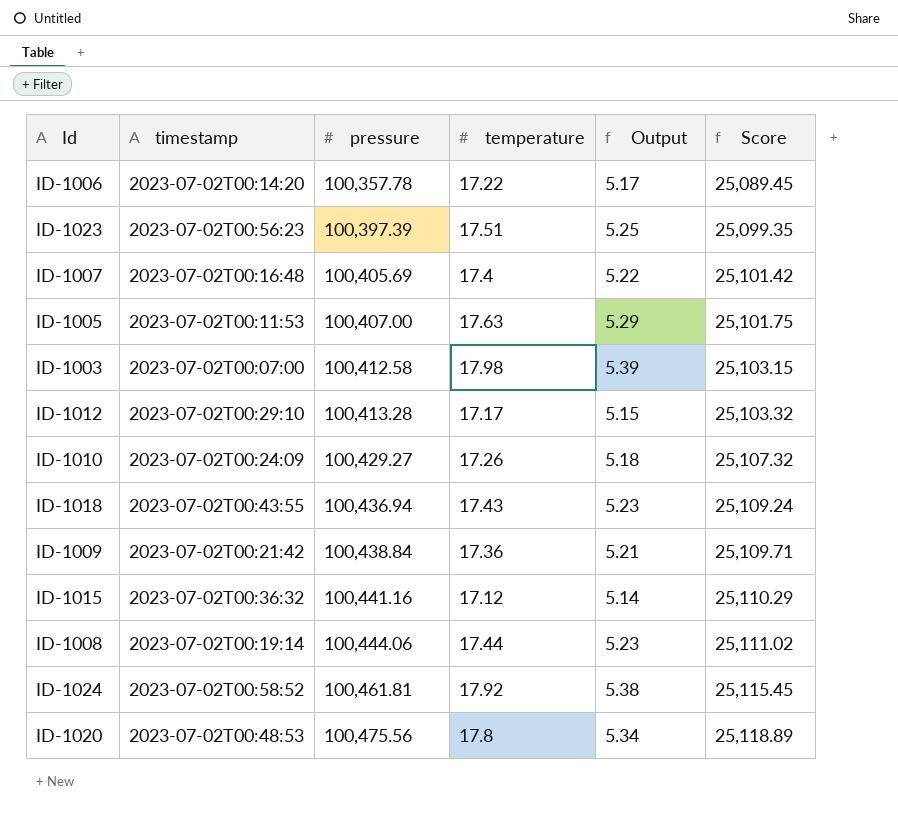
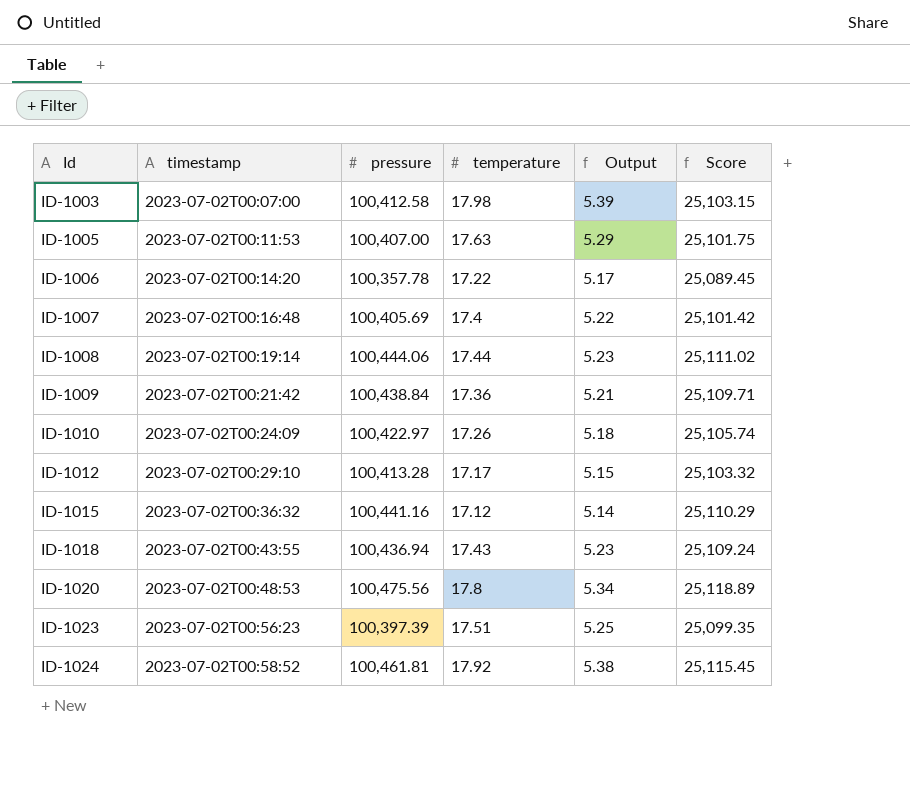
row order: pressure ascending -> Id ascending
ID-1010 | pressure: 100,429.27 -> 100,422.97
ID-1010 | Score: 25,107.32 -> 25,105.74

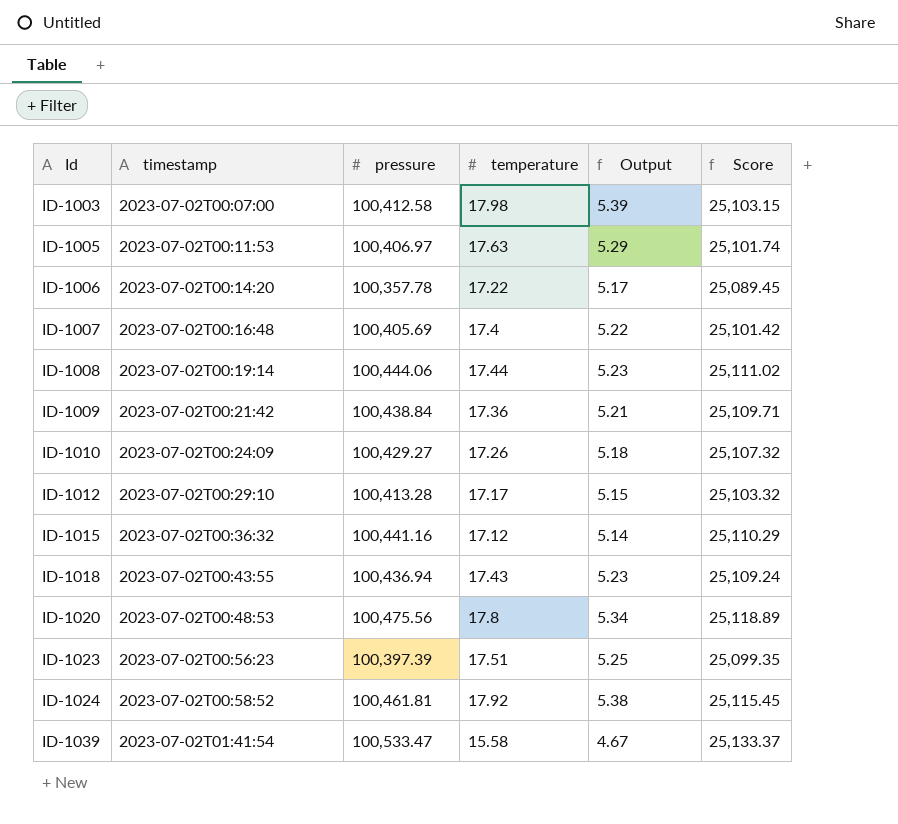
ID-1005 | pressure: 100,407.00 -> 100,406.97
ID-1005 | Score: 25,101.75 -> 25,101.74
ID-1010 | pressure: 100,422.97 -> 100,429.27
ID-1010 | Score: 25,105.74 -> 25,107.32
row ID-1039: none -> 2023-07-02T01:41:54 | 100,533.47 | 15.58 | 4.67 | 25,133.37

